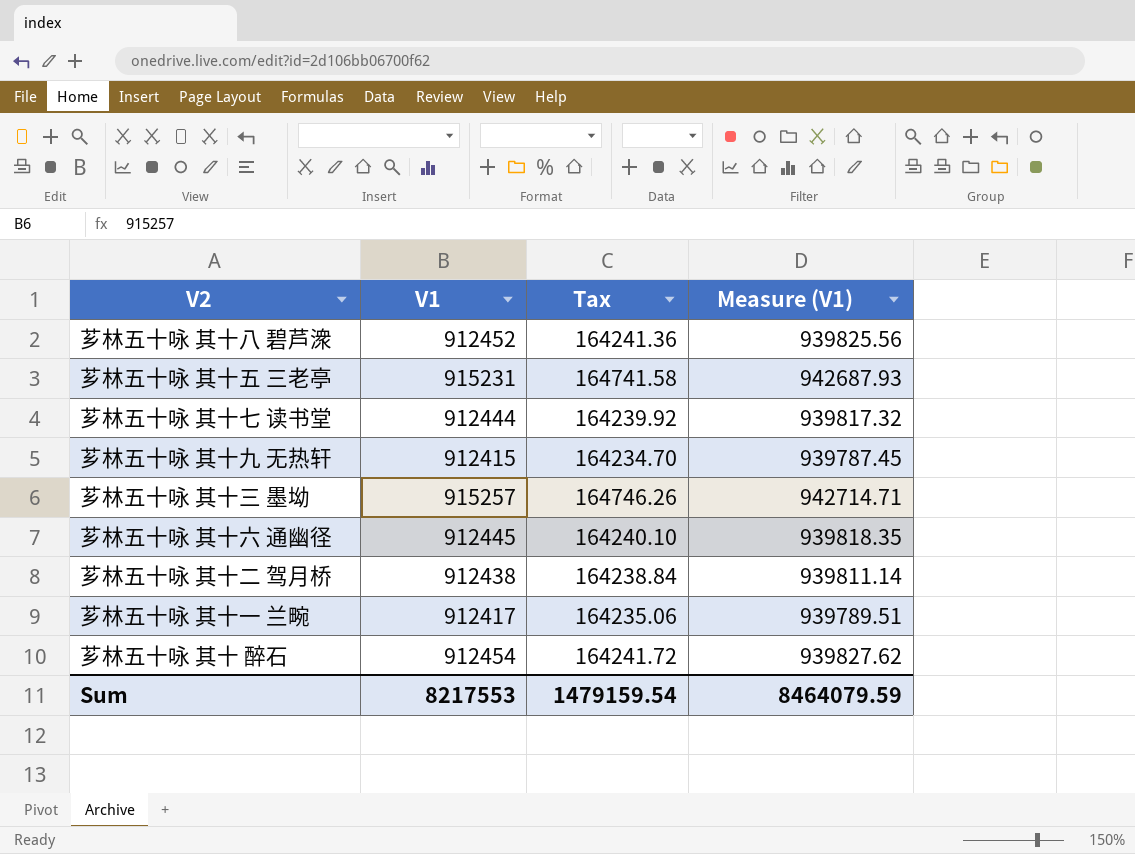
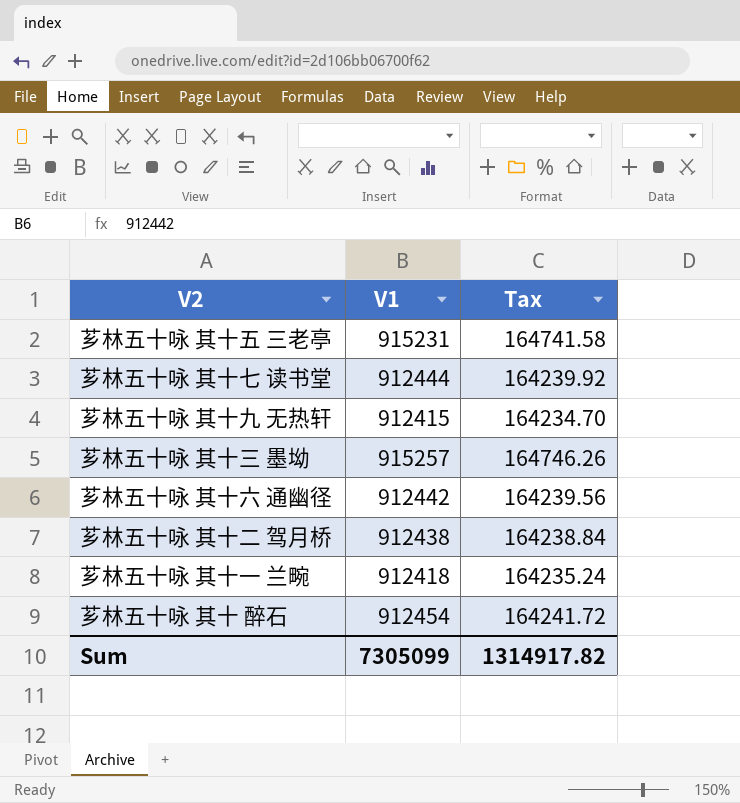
column Measure (V1) | formula: [V1] * 1.03 -> none
row 芗林五十咏 其十八 碧芦潨: 912452 | 164241.36 | 939825.56 -> none
芗林五十咏 其十六 通幽径 | V1: 912445 -> 912442
芗林五十咏 其十六 通幽径 | Tax: 164240.10 -> 164239.56
芗林五十咏 其十一 兰畹 | V1: 912417 -> 912418
芗林五十咏 其十一 兰畹 | Tax: 164235.06 -> 164235.24
Sum | V1: 8217553 -> 7305099
Sum | Tax: 1479159.54 -> 1314917.82

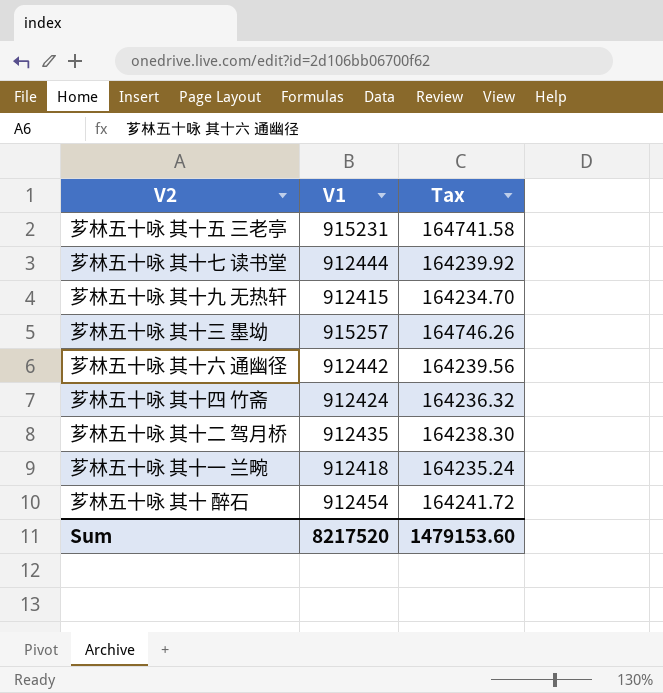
row 芗林五十咏 其十四 竹斋: none -> 912424 | 164236.32
芗林五十咏 其十二 驾月桥 | V1: 912438 -> 912435
芗林五十咏 其十二 驾月桥 | Tax: 164238.84 -> 164238.30
Sum | V1: 7305099 -> 8217520
Sum | Tax: 1314917.82 -> 1479153.60

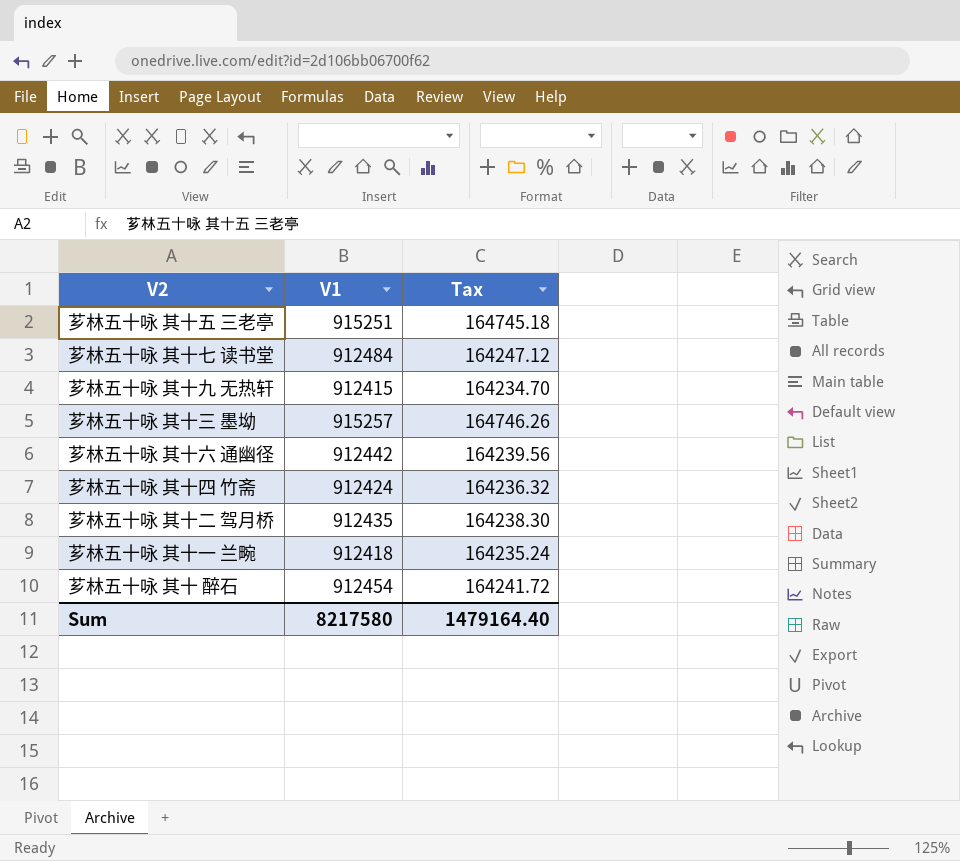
芗林五十咏 其十五 三老亭 | V1: 915231 -> 915251
芗林五十咏 其十五 三老亭 | Tax: 164741.58 -> 164745.18
芗林五十咏 其十七 读书堂 | V1: 912444 -> 912484
芗林五十咏 其十七 读书堂 | Tax: 164239.92 -> 164247.12
Sum | V1: 8217520 -> 8217580
Sum | Tax: 1479153.60 -> 1479164.40

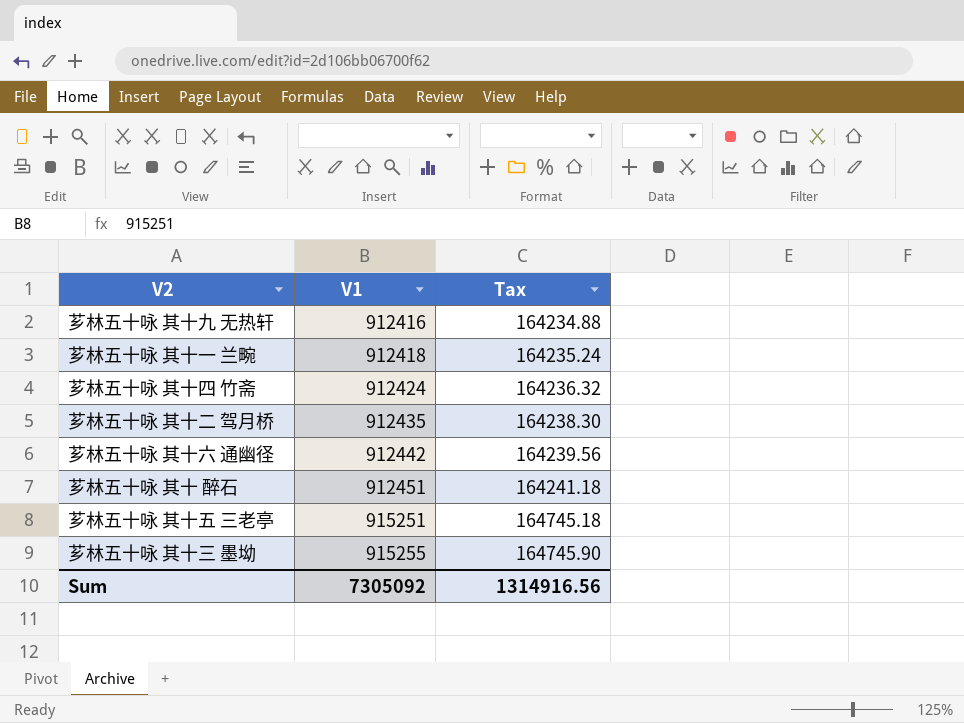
row order: none -> V1 ascending
row 芗林五十咏 其十七 读书堂: 912484 | 164247.12 -> none
芗林五十咏 其十九 无热轩 | V1: 912415 -> 912416
芗林五十咏 其十九 无热轩 | Tax: 164234.70 -> 164234.88
芗林五十咏 其十 醉石 | V1: 912454 -> 912451
芗林五十咏 其十 醉石 | Tax: 164241.72 -> 164241.18
芗林五十咏 其十三 墨坳 | V1: 915257 -> 915255
芗林五十咏 其十三 墨坳 | Tax: 164746.26 -> 164745.90
Sum | V1: 8217580 -> 7305092
Sum | Tax: 1479164.40 -> 1314916.56

